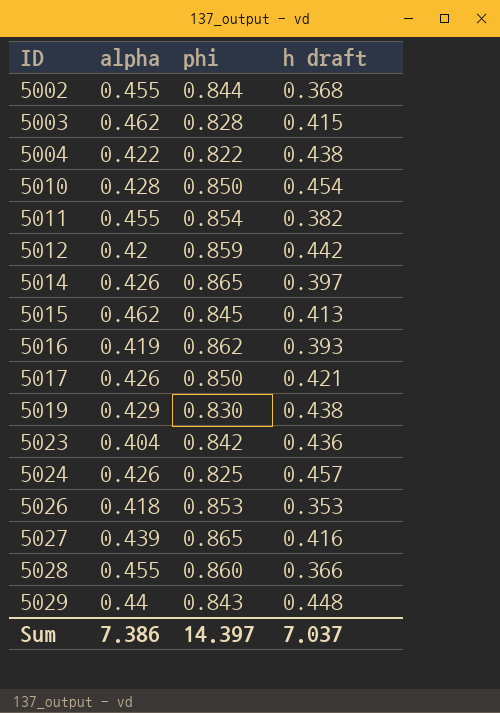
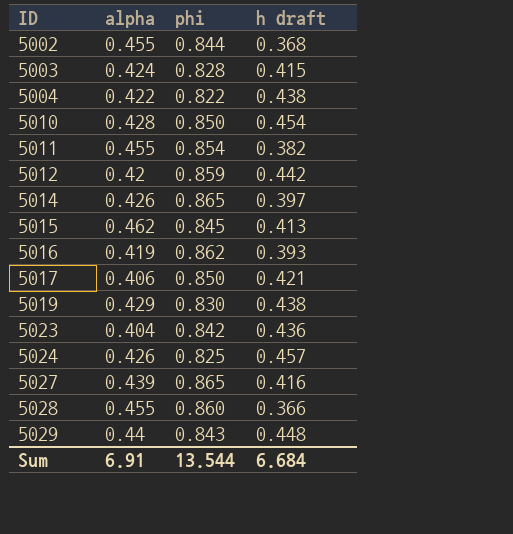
row 5026: 0.418 | 0.853 | 0.353 -> none
5003 | alpha: 0.462 -> 0.424
5017 | alpha: 0.426 -> 0.406
Sum | alpha: 7.386 -> 6.91
Sum | phi: 14.397 -> 13.544
Sum | h draft: 7.037 -> 6.684

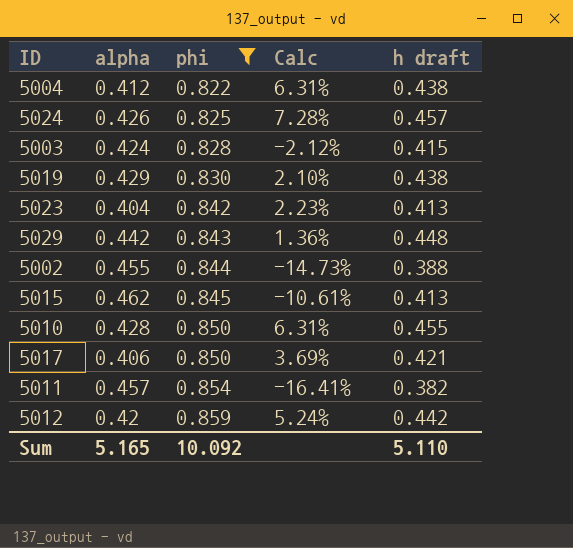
filter: none -> phi <= 0.859
row order: ID ascending -> phi ascending
column Calc | formula: none -> ([h draft] - [alpha]) / [alpha]
5004 | alpha: 0.422 -> 0.412
5023 | h draft: 0.436 -> 0.413
5029 | alpha: 0.44 -> 0.442
5002 | h draft: 0.368 -> 0.388
5010 | h draft: 0.454 -> 0.455
5011 | alpha: 0.455 -> 0.457
Sum | alpha: 6.91 -> 5.165
Sum | phi: 13.544 -> 10.092
Sum | h draft: 6.684 -> 5.110

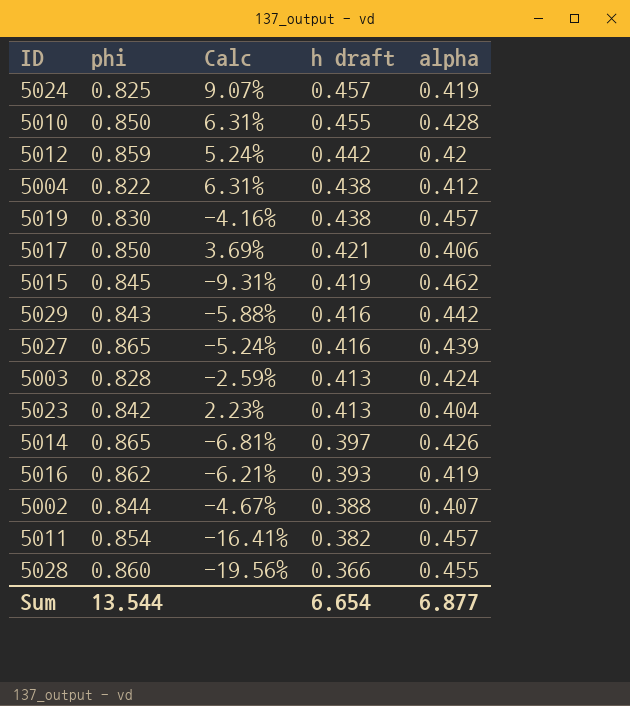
filter: phi <= 0.859 -> none
row order: phi ascending -> h draft descending
column alpha | position: 2 -> 5
5024 | Calc: 7.28% -> 9.07%
5024 | alpha: 0.426 -> 0.419
5019 | Calc: 2.10% -> -4.16%
5019 | alpha: 0.429 -> 0.457
5015 | Calc: -10.61% -> -9.31%
5015 | h draft: 0.413 -> 0.419
5029 | Calc: 1.36% -> -5.88%
5029 | h draft: 0.448 -> 0.416
5003 | Calc: -2.12% -> -2.59%
5003 | h draft: 0.415 -> 0.413
5002 | Calc: -14.73% -> -4.67%
5002 | alpha: 0.455 -> 0.407
Sum | phi: 10.092 -> 13.544
Sum | h draft: 5.110 -> 6.654
Sum | alpha: 5.165 -> 6.877

